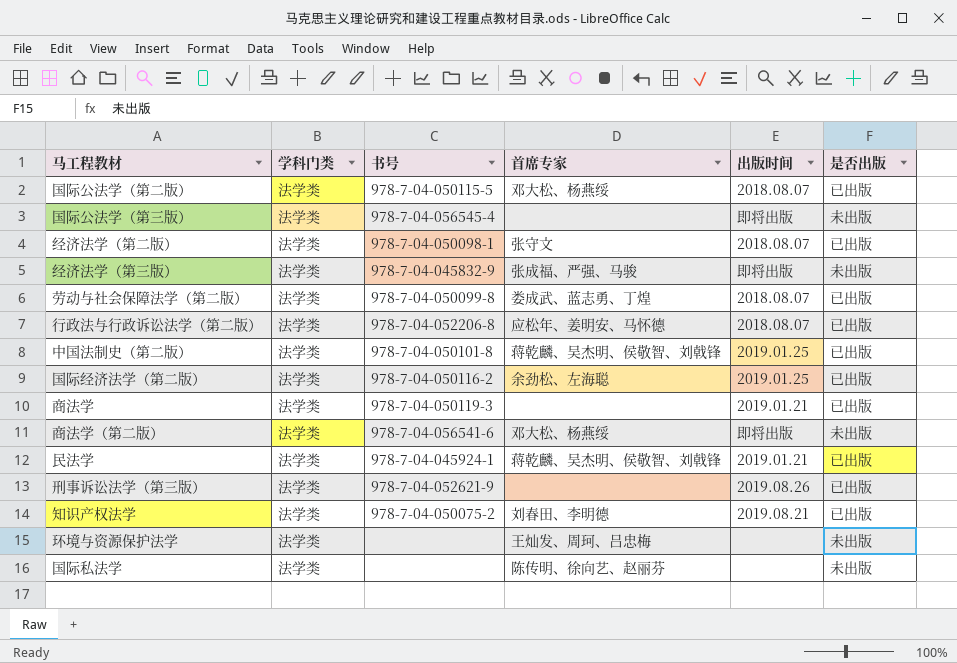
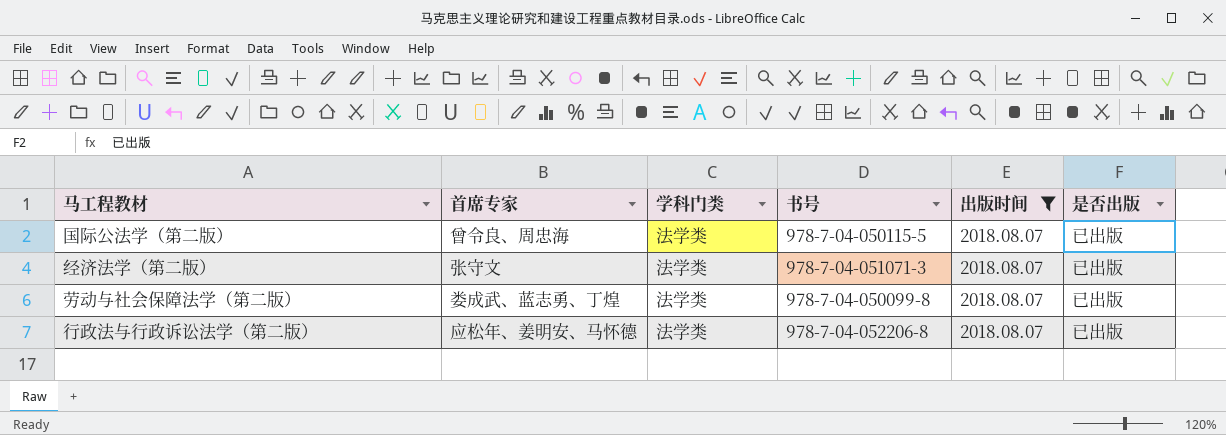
filter: none -> 出版时间 = 2018.08.07
column 首席专家 | position: 4 -> 2
国际公法学（第二版） | 首席专家: 邓大松、杨燕绥 -> 曾令良、周忠海
经济法学（第二版） | 书号: 978-7-04-050098-1 -> 978-7-04-051071-3

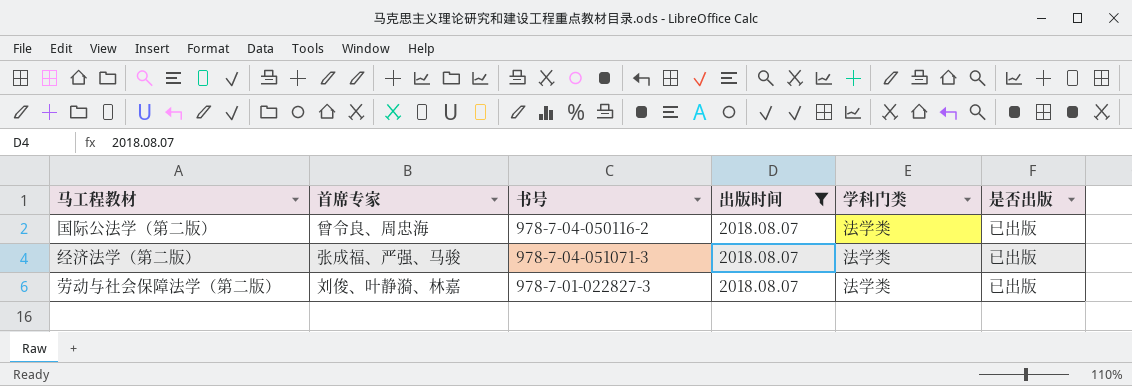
column 学科门类 | position: 3 -> 5
row 行政法与行政诉讼法学（第二版）: 应松年、姜明安、马怀德 | 法学类 | 978-7-04-052206-8 | 2018.08.07 | 已出版 -> none
国际公法学（第二版） | 书号: 978-7-04-050115-5 -> 978-7-04-050116-2
经济法学（第二版） | 首席专家: 张守文 -> 张成福、严强、马骏
劳动与社会保障法学（第二版） | 首席专家: 娄成武、蓝志勇、丁煌 -> 刘俊、叶静漪、林嘉
劳动与社会保障法学（第二版） | 书号: 978-7-04-050099-8 -> 978-7-01-022827-3

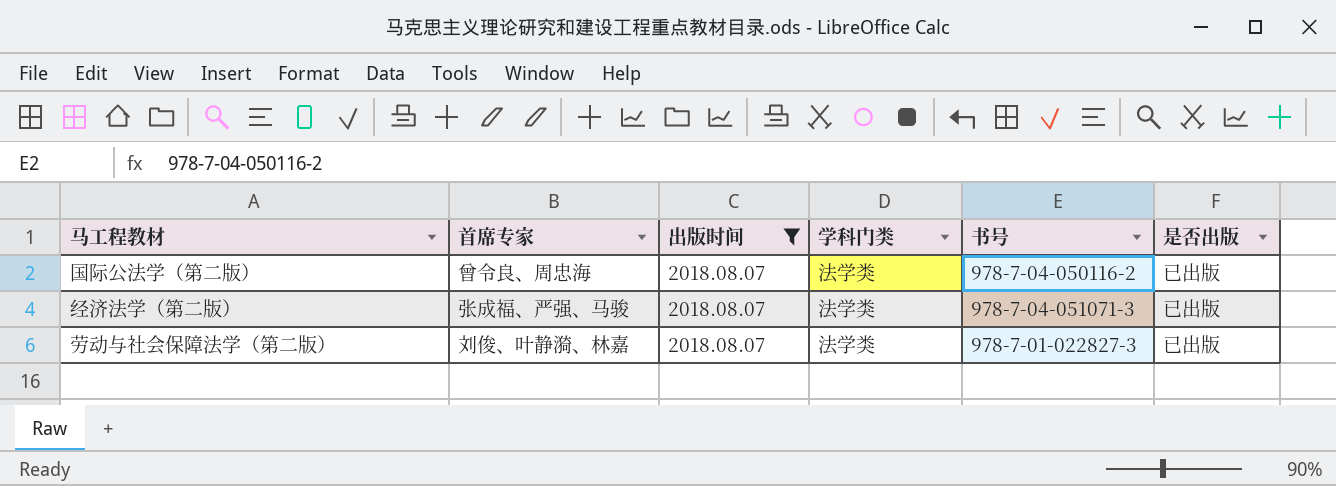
column 书号 | position: 3 -> 5

